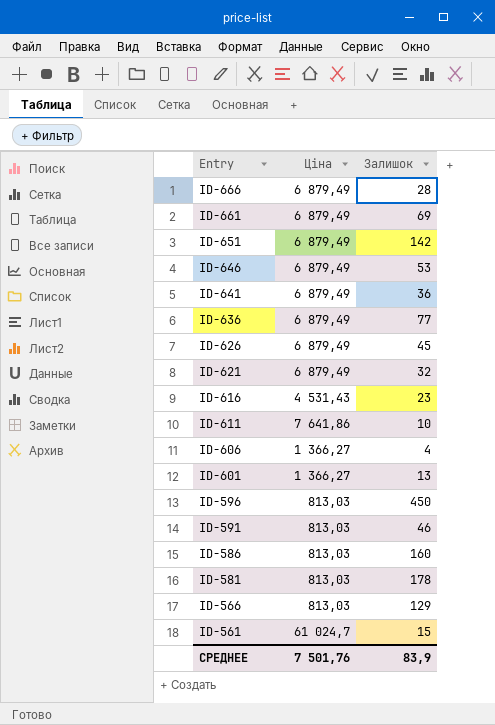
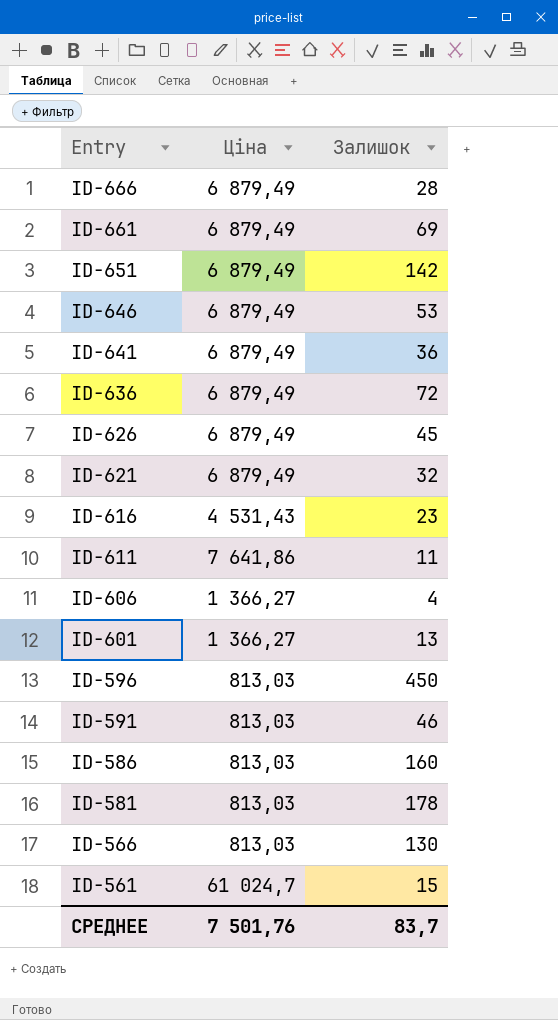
ID-636 | Залишок: 77 -> 72
ID-611 | Залишок: 10 -> 11
ID-566 | Залишок: 129 -> 130
СРЕДНЕЕ | Залишок: 83,9 -> 83,7

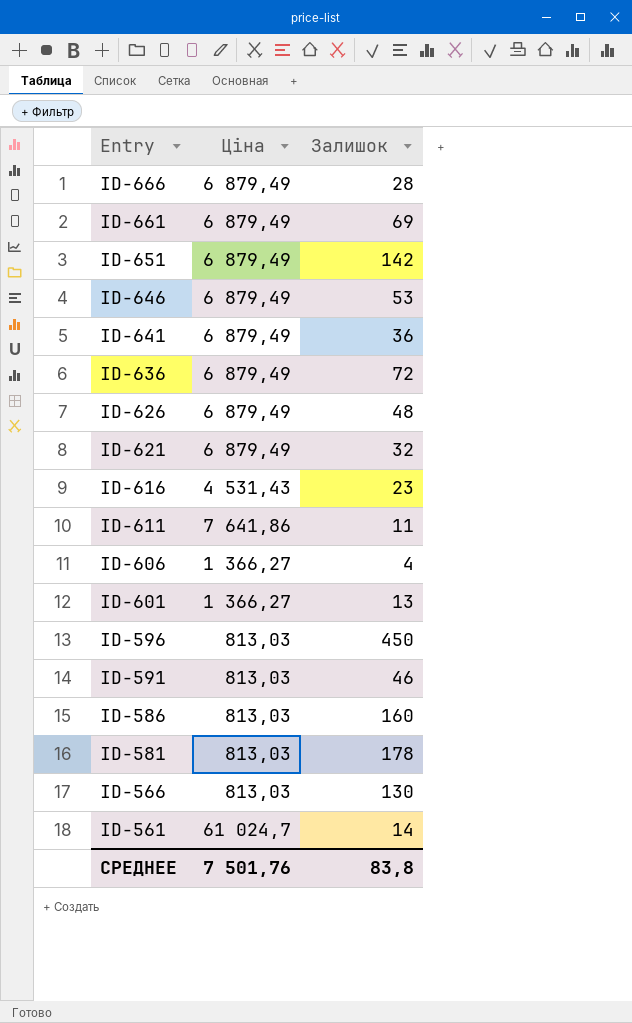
ID-626 | Залишок: 45 -> 48
ID-561 | Залишок: 15 -> 14
СРЕДНЕЕ | Залишок: 83,7 -> 83,8

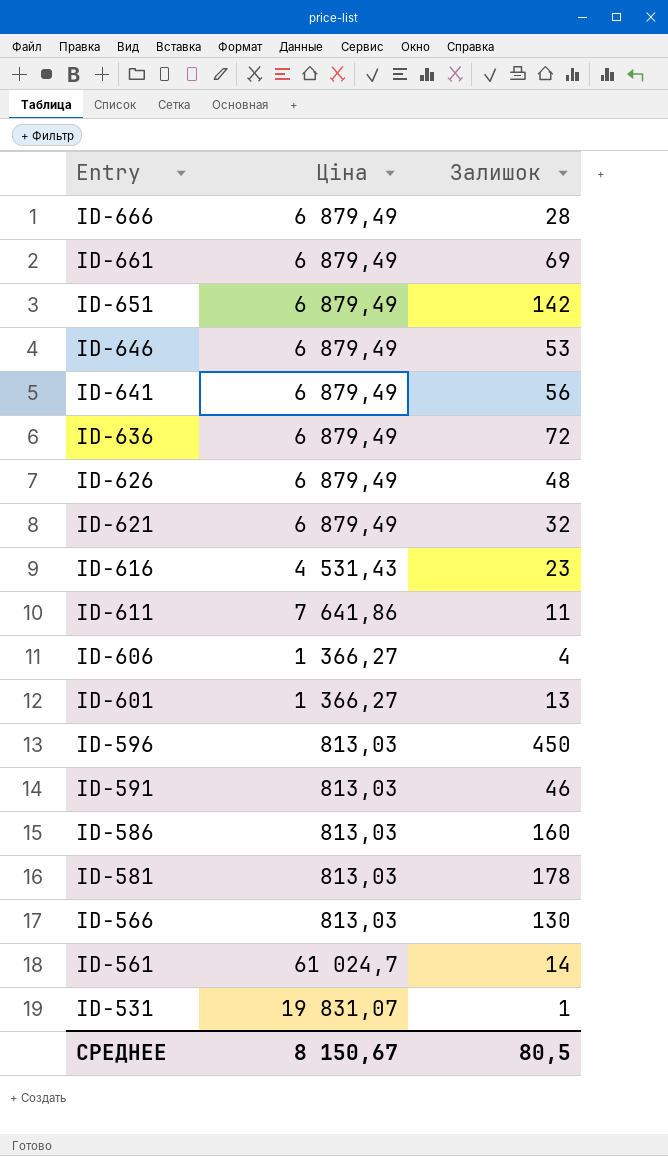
ID-641 | Залишок: 36 -> 56
row ID-531: none -> 19 831,07 | 1
СРЕДНЕЕ | Ціна: 7 501,76 -> 8 150,67
СРЕДНЕЕ | Залишок: 83,8 -> 80,5

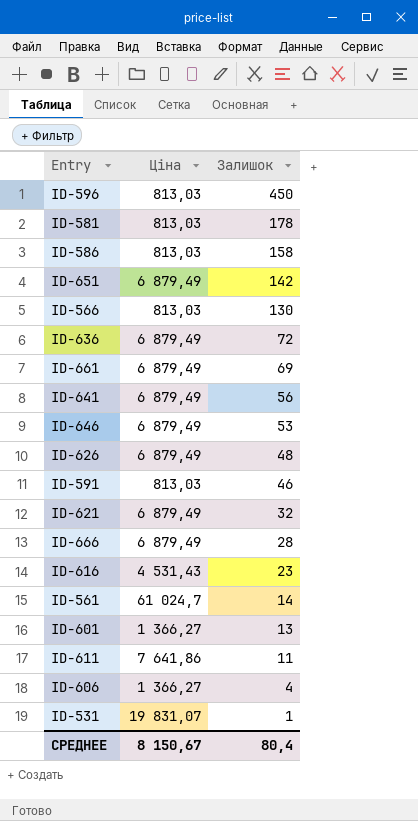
row order: Entry descending -> Залишок descending
ID-586 | Залишок: 160 -> 158
СРЕДНЕЕ | Залишок: 80,5 -> 80,4

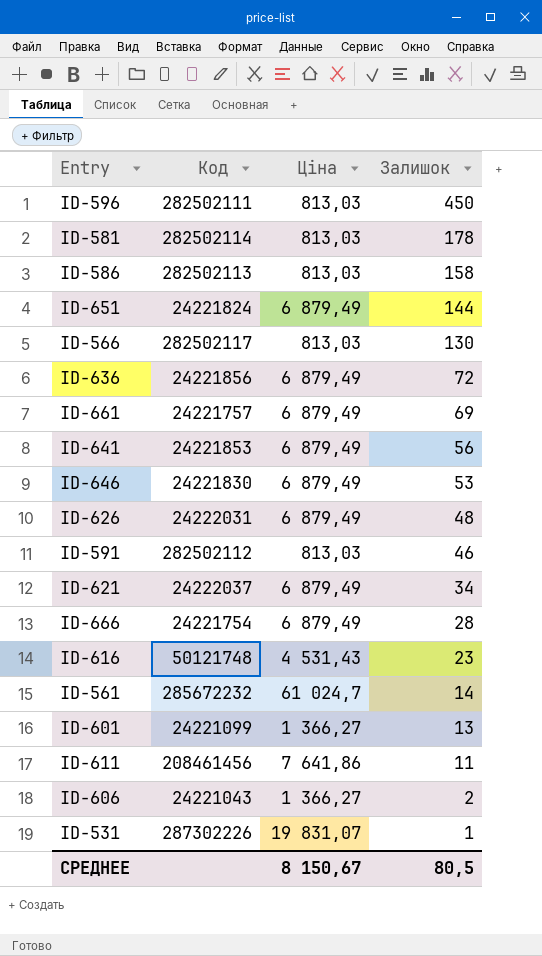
column Код | position: none -> 2
ID-651 | Залишок: 142 -> 144
ID-621 | Залишок: 32 -> 34
ID-606 | Залишок: 4 -> 2
СРЕДНЕЕ | Залишок: 80,4 -> 80,5

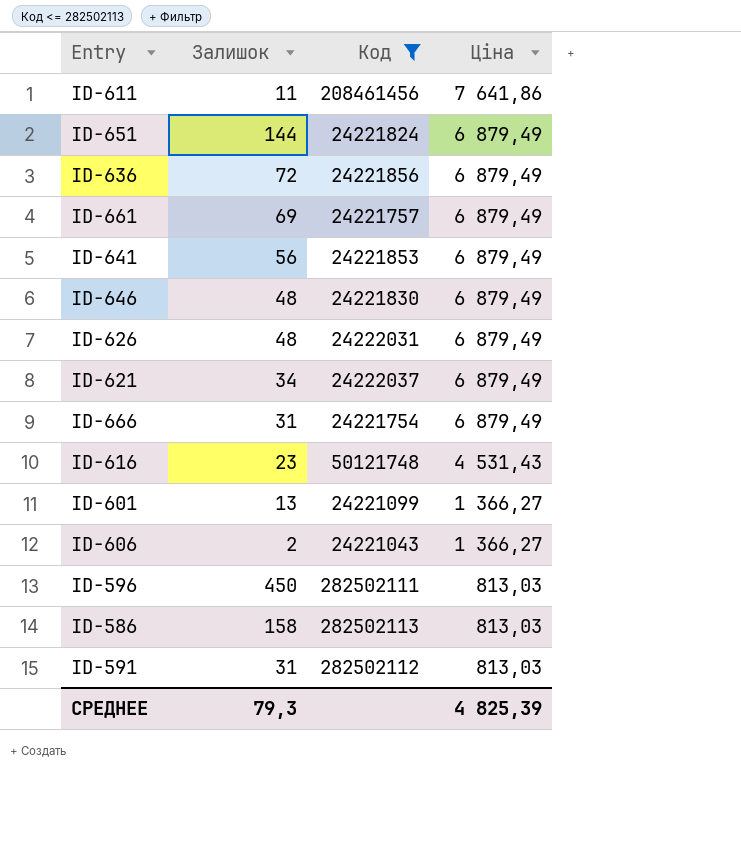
filter: none -> Код <= 282502113
row order: Залишок descending -> Ціна descending
column Залишок | position: 4 -> 2
ID-646 | Залишок: 53 -> 48
ID-666 | Залишок: 28 -> 31
ID-591 | Залишок: 46 -> 31
СРЕДНЕЕ | Залишок: 80,5 -> 79,3
СРЕДНЕЕ | Ціна: 8 150,67 -> 4 825,39

